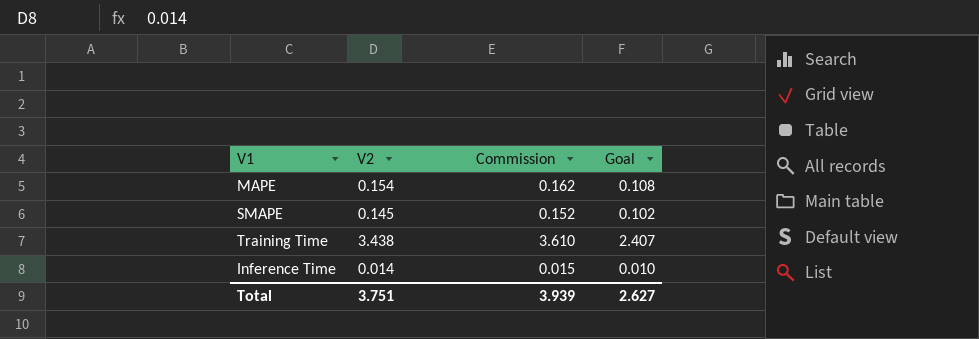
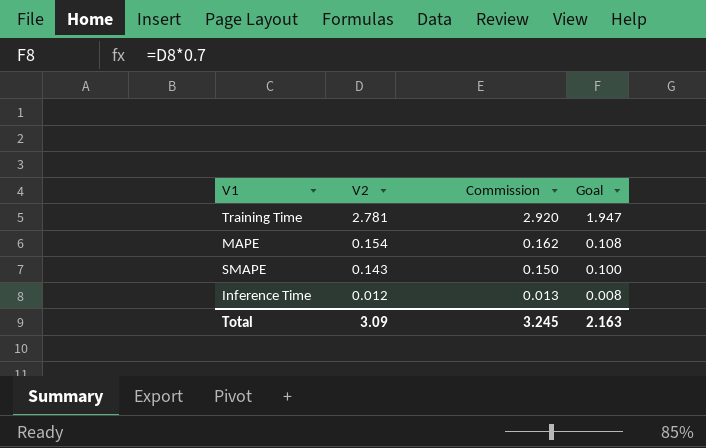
row order: none -> V2 descending
Training Time | V2: 3.438 -> 2.781
Training Time | Commission: 3.610 -> 2.920
Training Time | Goal: 2.407 -> 1.947
SMAPE | V2: 0.145 -> 0.143
SMAPE | Commission: 0.152 -> 0.150
SMAPE | Goal: 0.102 -> 0.100
Inference Time | V2: 0.014 -> 0.012
Inference Time | Commission: 0.015 -> 0.013
Inference Time | Goal: 0.010 -> 0.008
Total | V2: 3.751 -> 3.09
Total | Commission: 3.939 -> 3.245
Total | Goal: 2.627 -> 2.163

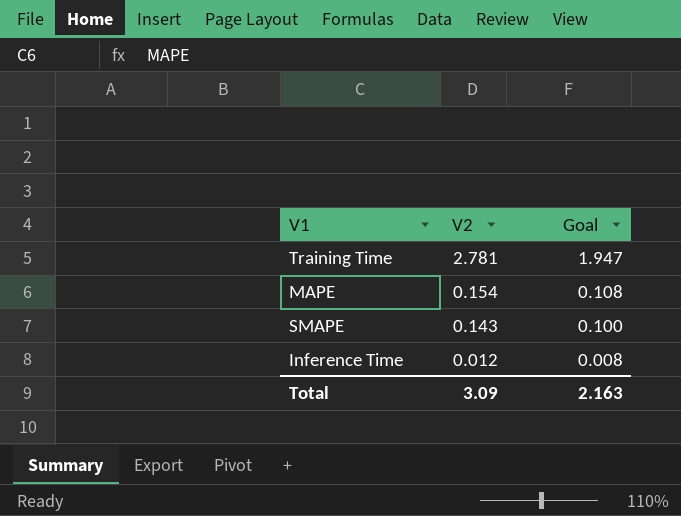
column Commission | formula: [V2] * 1.05 -> none

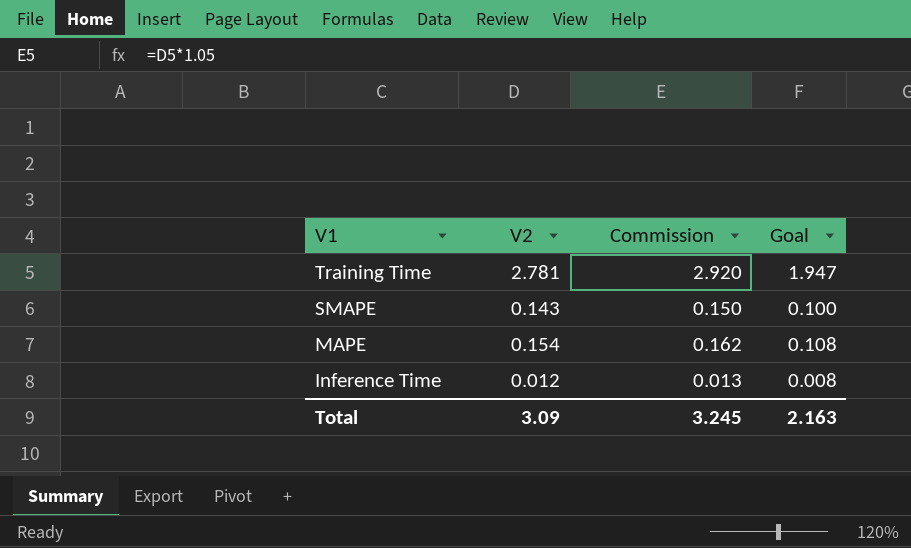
row order: V2 descending -> V1 descending
column Commission | formula: none -> [V2] * 1.05

